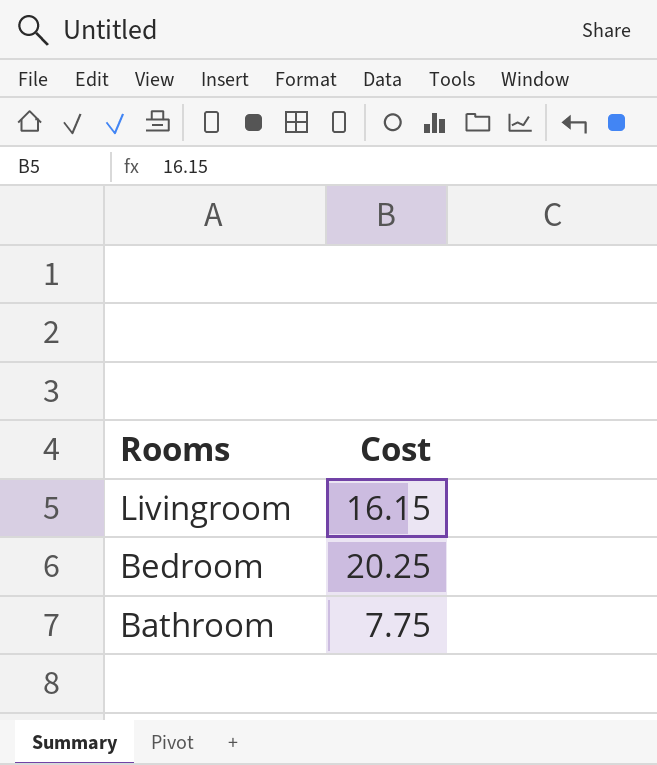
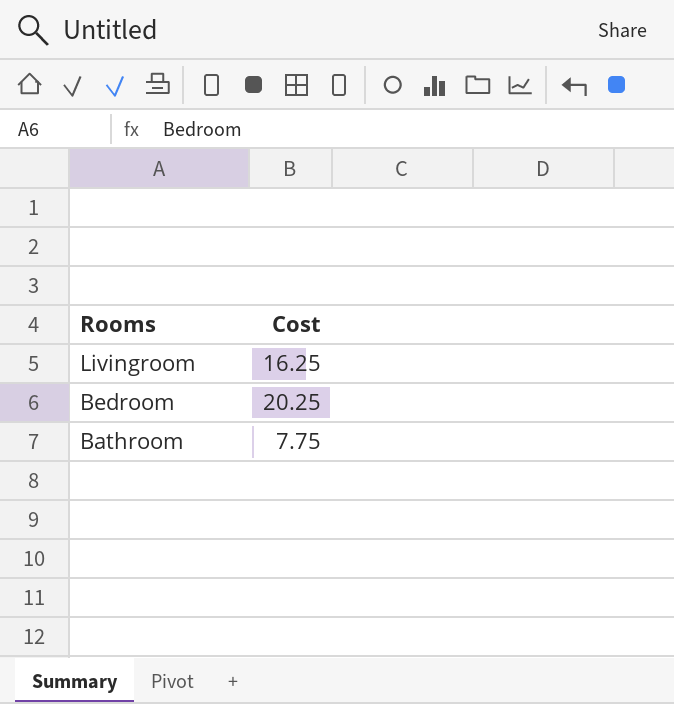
Livingroom | Cost: 16.15 -> 16.25

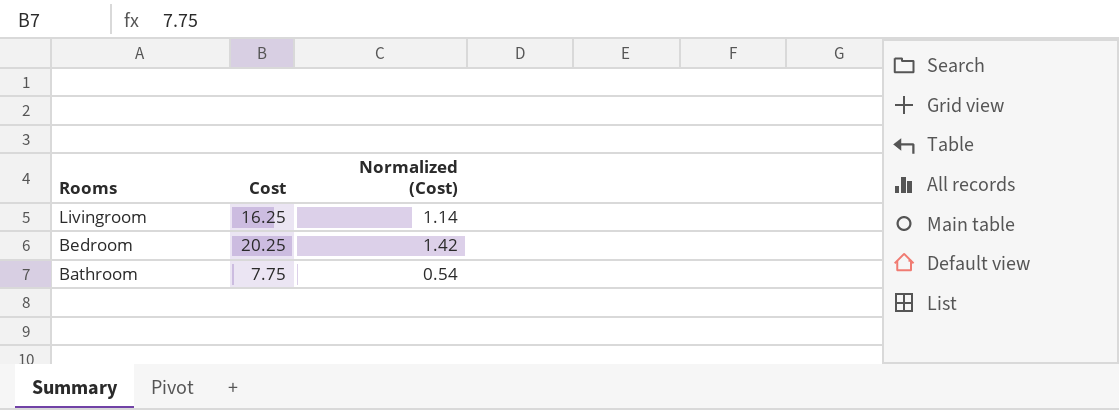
column Normalized (Cost) | formula: none -> [Cost] * 0.07

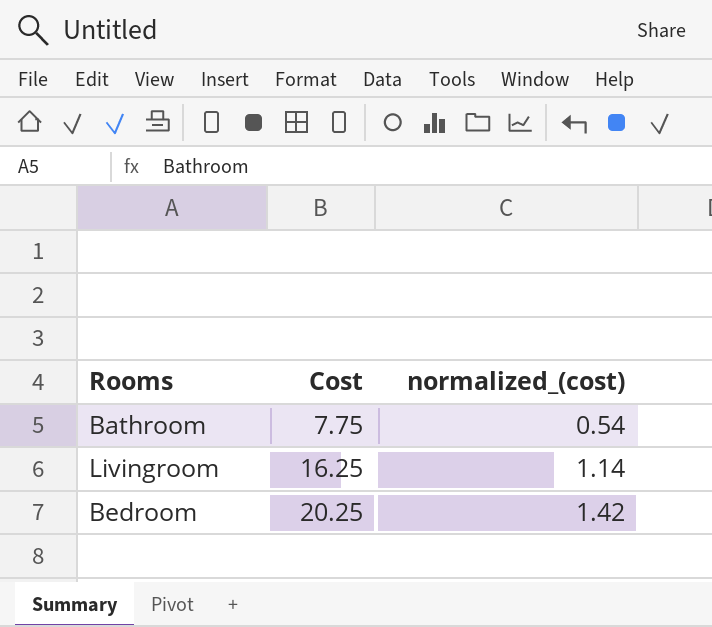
row order: Rooms descending -> Cost ascending
column name: Normalized (Cost) -> normalized_(cost)

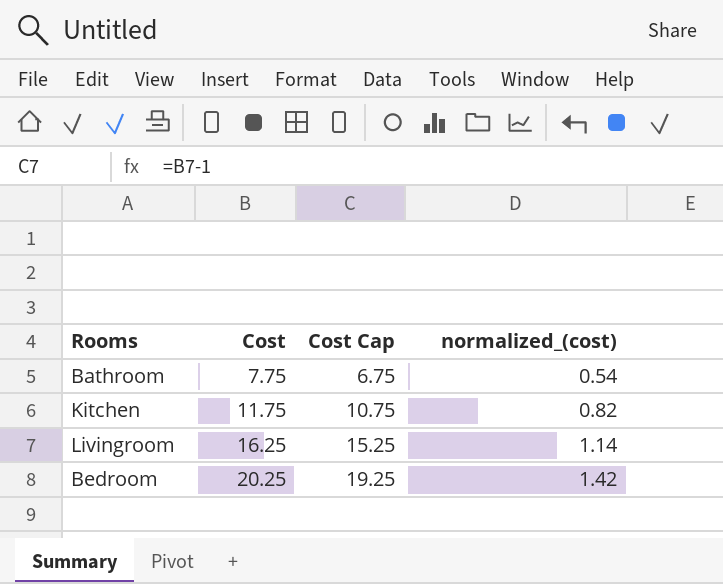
column Cost Cap | formula: none -> [Cost] - 1
row Kitchen: none -> 11.75 | 10.75 | 0.82

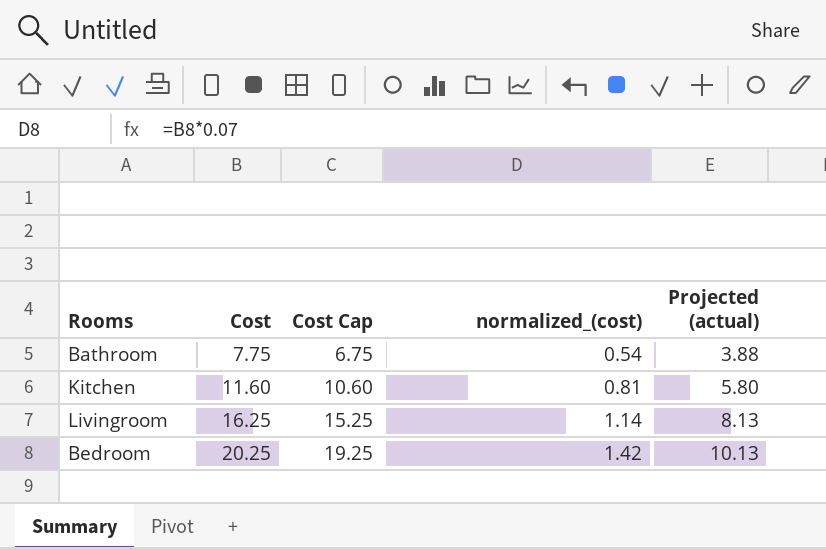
column Projected (actual) | formula: none -> [Cost] * 0.5
Kitchen | Cost: 11.75 -> 11.60
Kitchen | Cost Cap: 10.75 -> 10.60
Kitchen | normalized_(cost): 0.82 -> 0.81

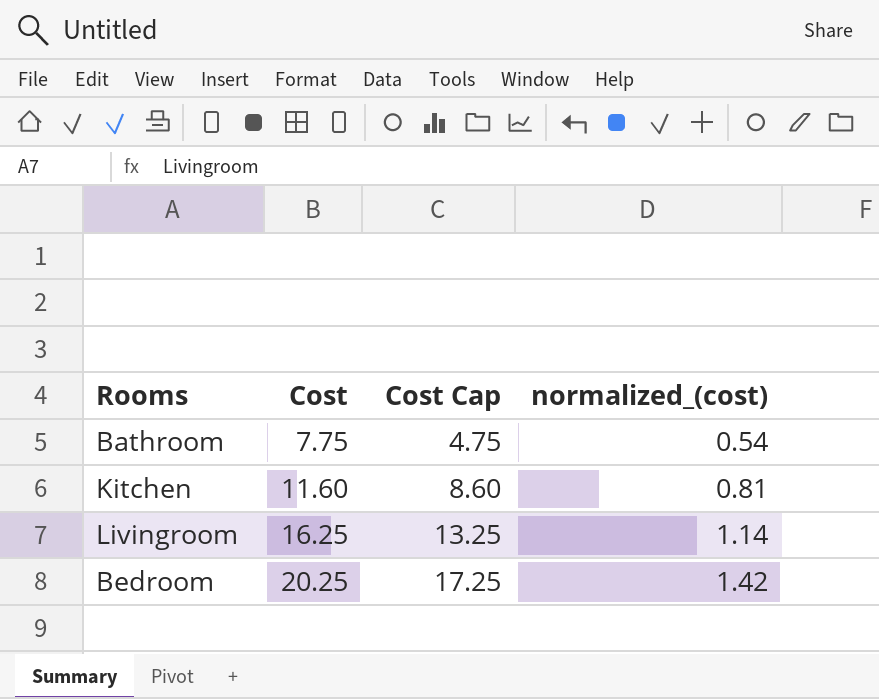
column Projected (actual) | formula: [Cost] * 0.5 -> none
column Cost Cap | formula: [Cost] - 1 -> [Cost] - 3

